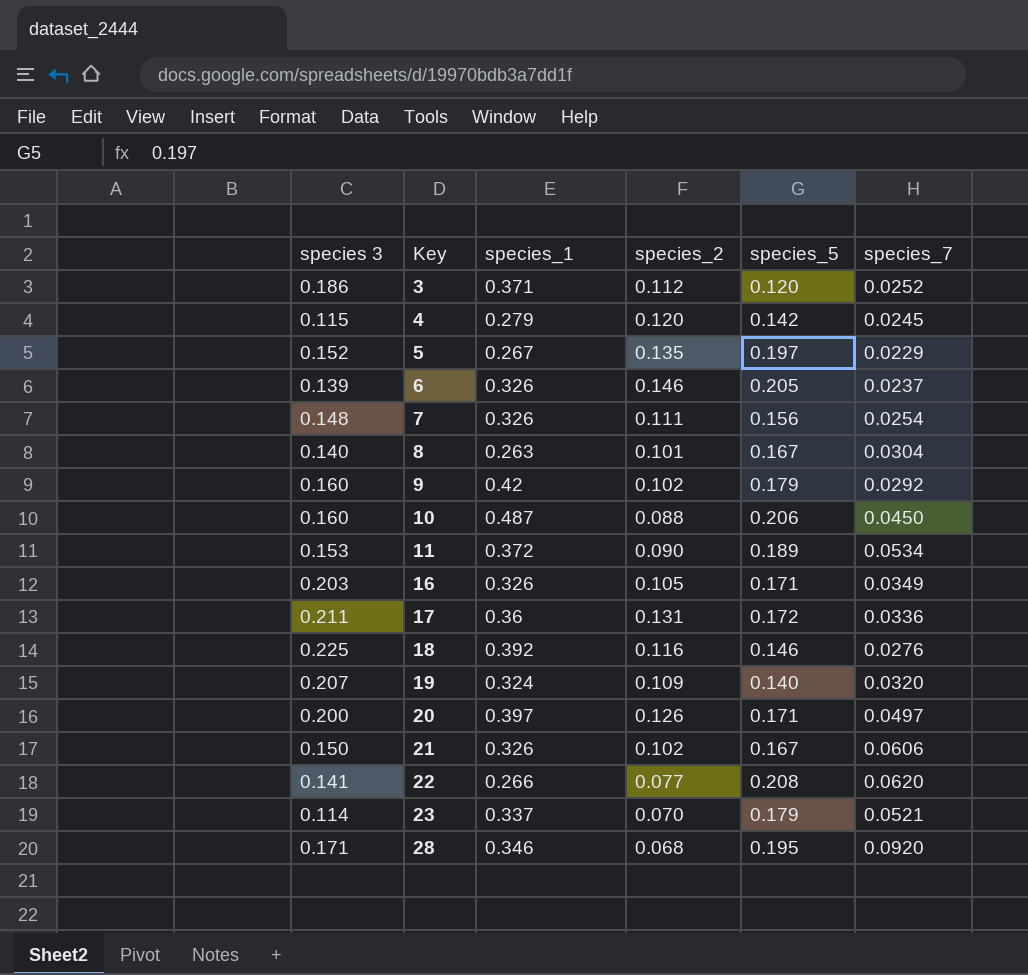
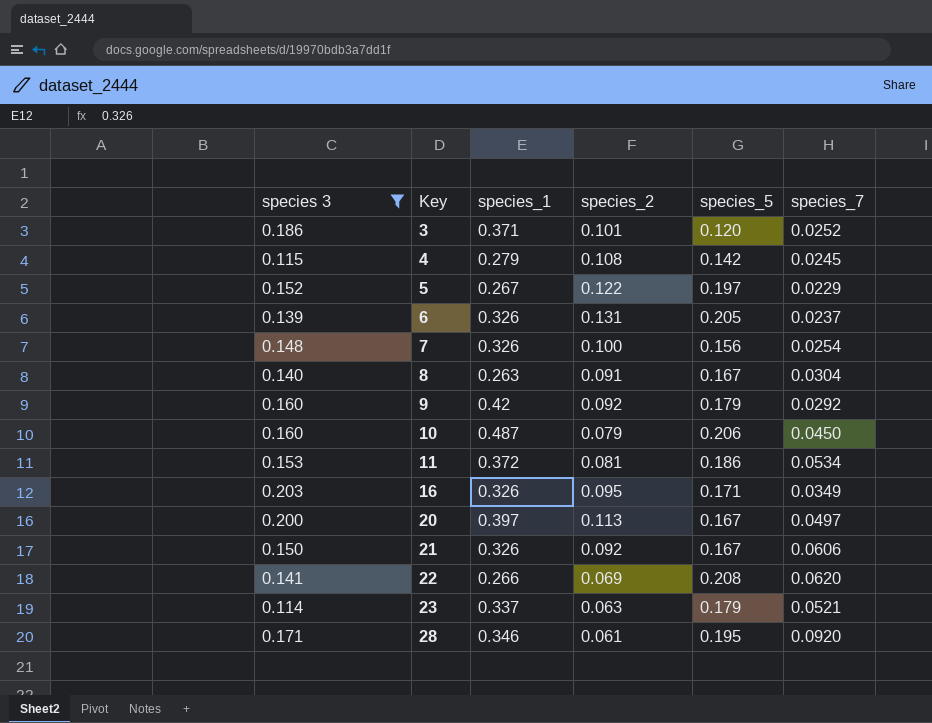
filter: none -> species 3 <= 0.203
3 | species_2: 0.112 -> 0.101
4 | species_2: 0.120 -> 0.108
5 | species_2: 0.135 -> 0.122
6 | species_2: 0.146 -> 0.131
7 | species_2: 0.111 -> 0.100
8 | species_2: 0.101 -> 0.091
9 | species_2: 0.102 -> 0.092
10 | species_2: 0.088 -> 0.079
11 | species_2: 0.090 -> 0.081
11 | species_5: 0.189 -> 0.186
16 | species_2: 0.105 -> 0.095
20 | species_2: 0.126 -> 0.113
20 | species_5: 0.171 -> 0.167
21 | species_2: 0.102 -> 0.092
22 | species_2: 0.077 -> 0.069
23 | species_2: 0.070 -> 0.063
28 | species_2: 0.068 -> 0.061

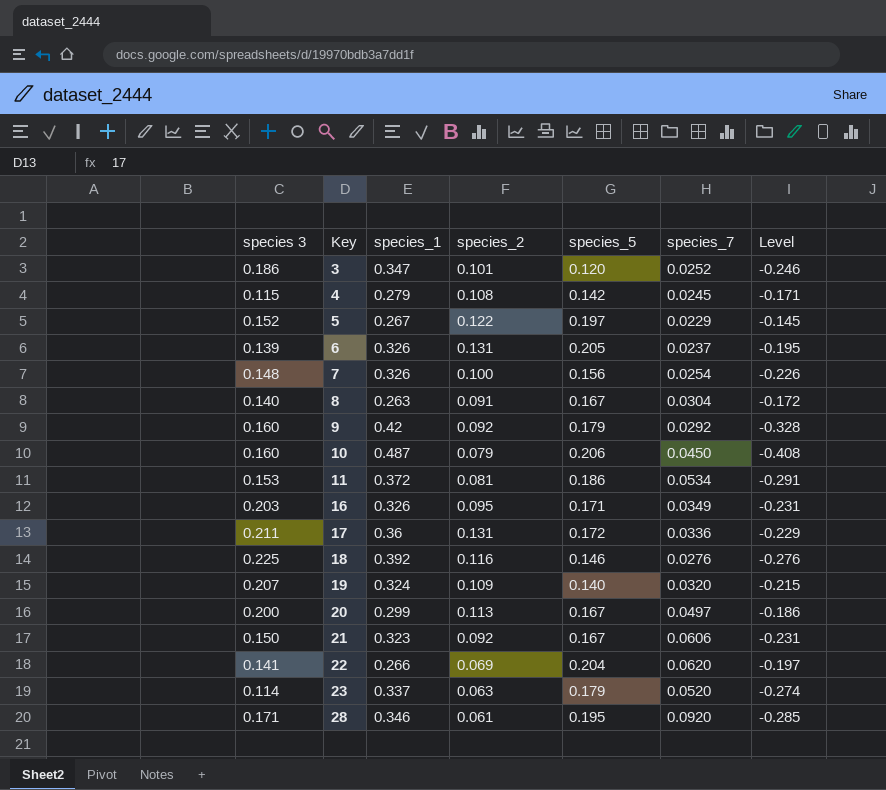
filter: species 3 <= 0.203 -> none
column Level | formula: none -> [species_2] - [species_1]
3 | species_1: 0.371 -> 0.347
20 | species_1: 0.397 -> 0.299
21 | species_1: 0.326 -> 0.323
22 | species_5: 0.208 -> 0.204
23 | species_7: 0.0521 -> 0.0520

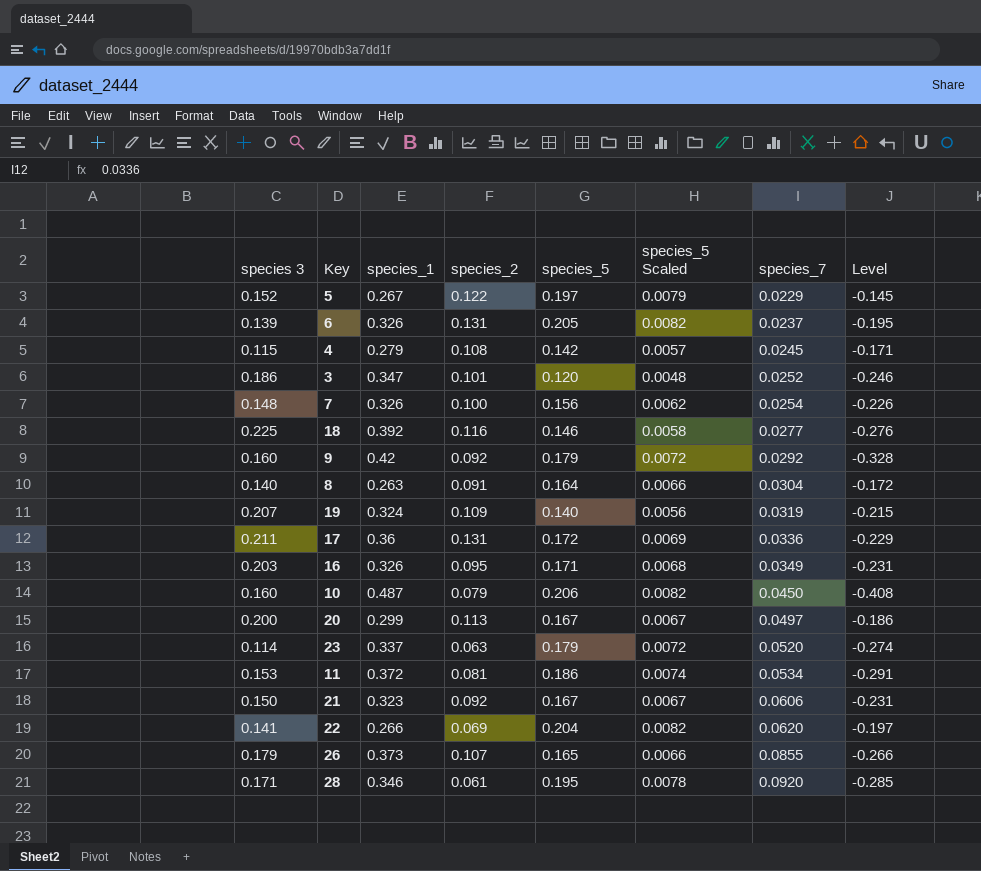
row order: Key ascending -> species_7 ascending
column species_5 Scaled | formula: none -> [species_5] * 0.04
18 | species_7: 0.0276 -> 0.0277
8 | species_5: 0.167 -> 0.164
19 | species_7: 0.0320 -> 0.0319
row 26: none -> 0.179 | 0.373 | 0.107 | 0.165 | 0.0066 | 0.0855 | -0.266

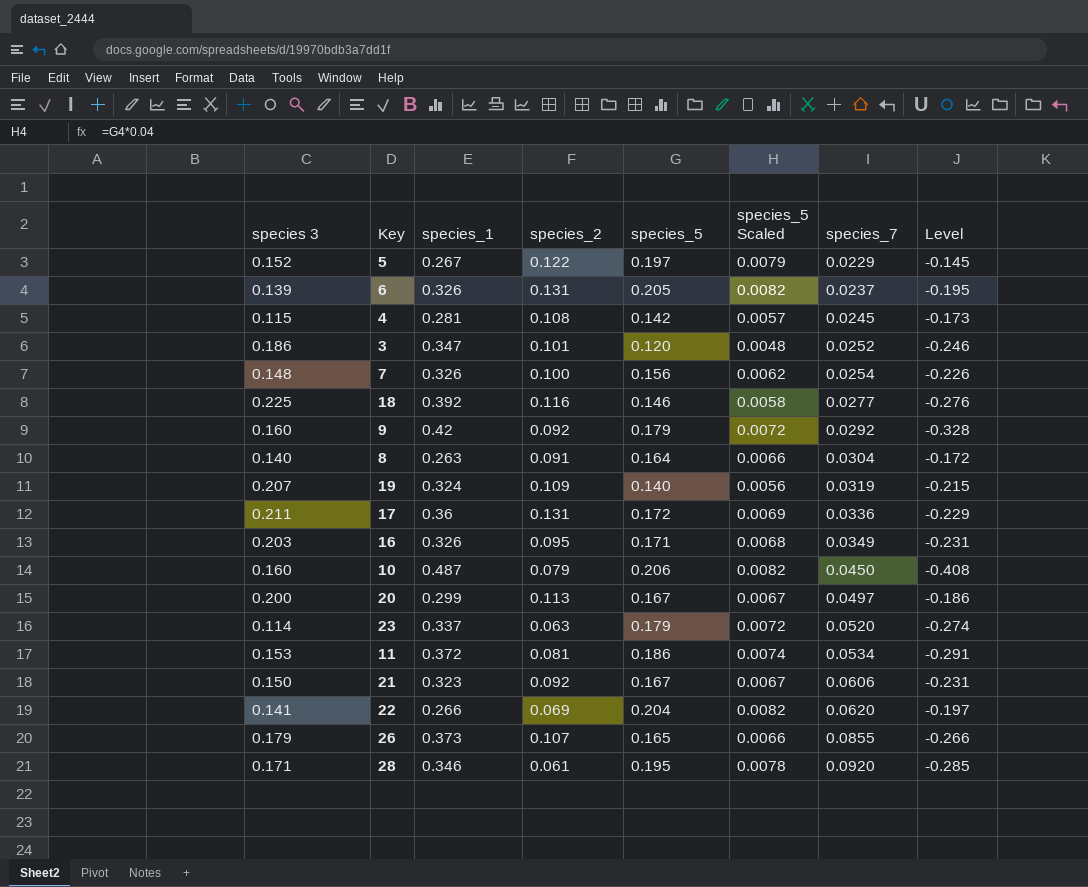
4 | species_1: 0.279 -> 0.281
4 | Level: -0.171 -> -0.173

